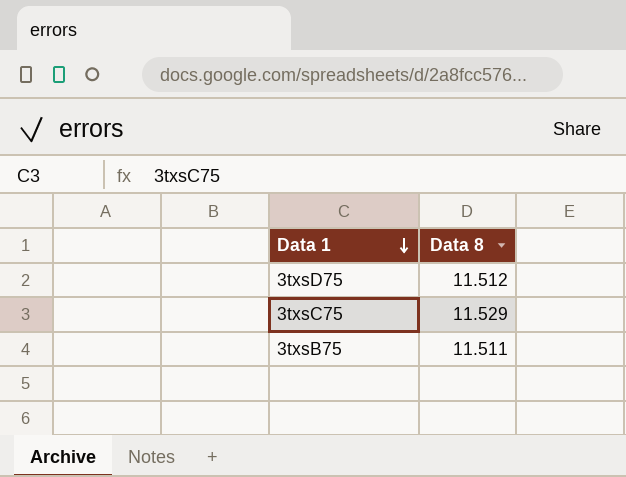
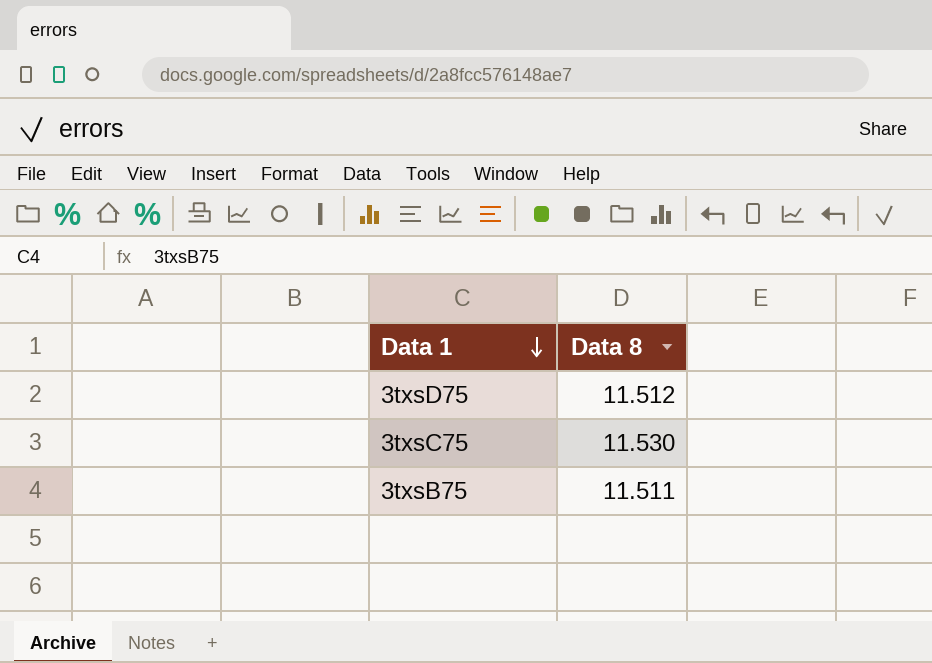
3txsC75 | Data 8: 11.529 -> 11.530

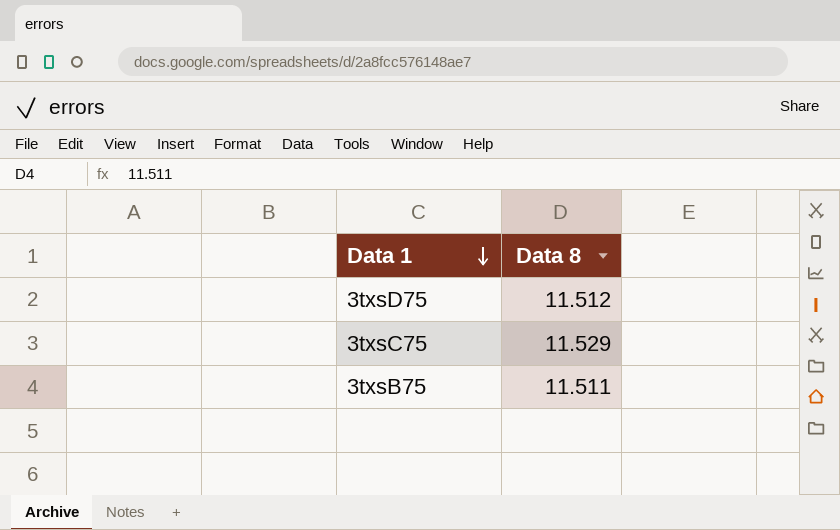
3txsC75 | Data 8: 11.530 -> 11.529

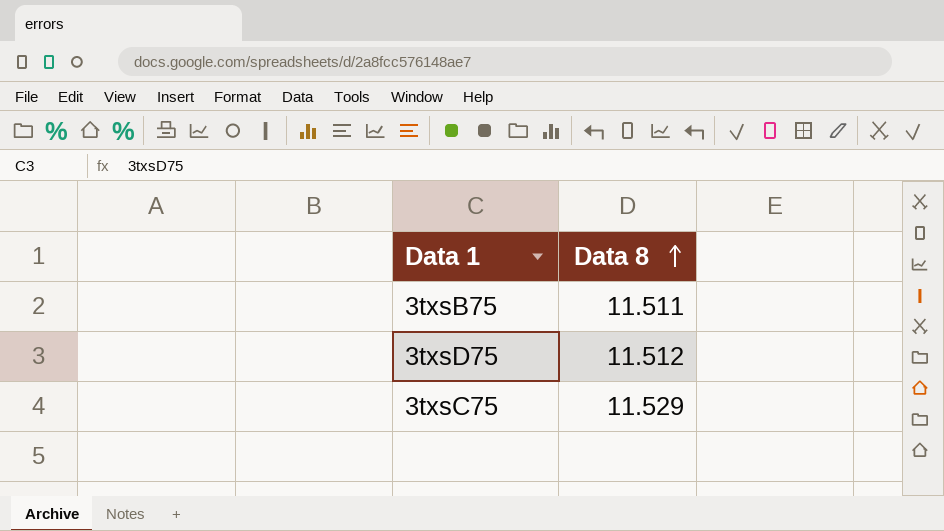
row order: Data 1 descending -> Data 8 ascending

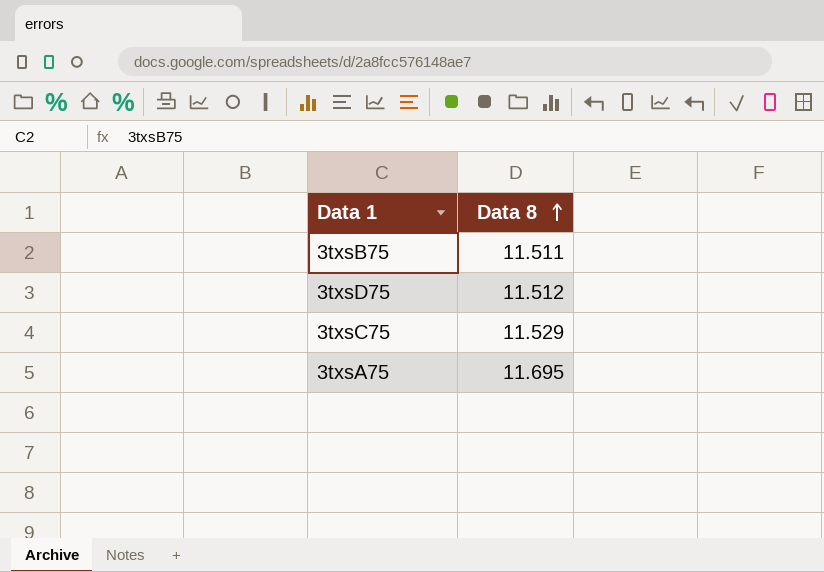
row 3txsA75: none -> 11.695

